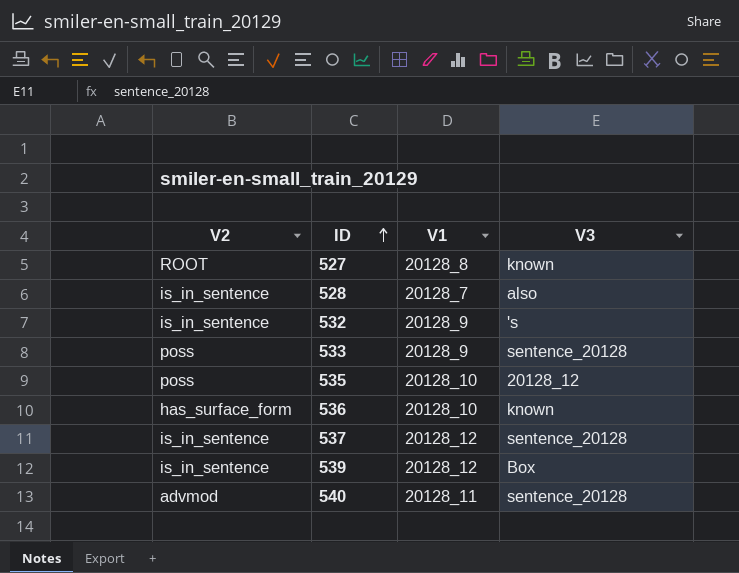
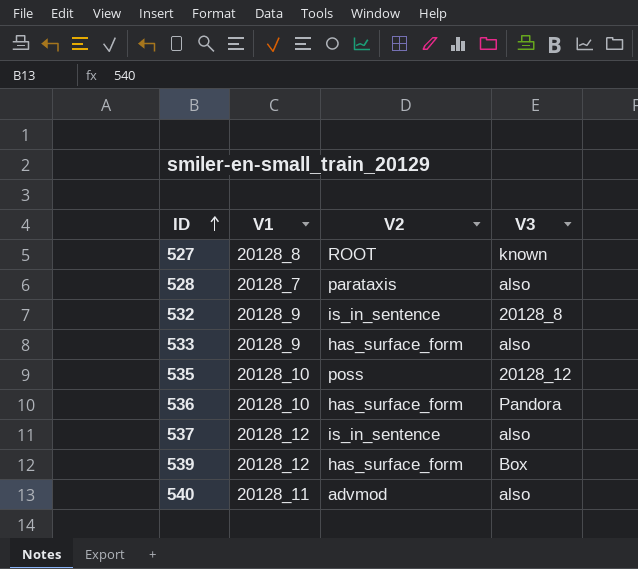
column V2 | position: 1 -> 3
528 | V2: is_in_sentence -> parataxis
532 | V3: 's -> 20128_8
533 | V2: poss -> has_surface_form
533 | V3: sentence_20128 -> also
536 | V3: known -> Pandora
537 | V3: sentence_20128 -> also
539 | V2: is_in_sentence -> has_surface_form
540 | V3: sentence_20128 -> also

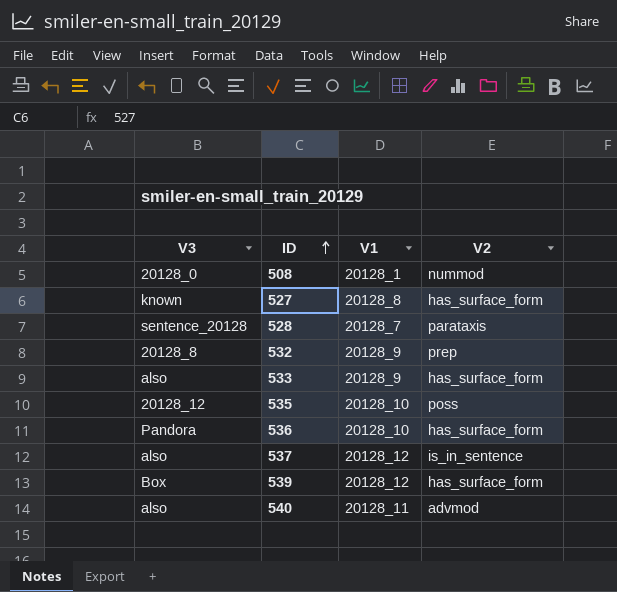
column V3 | position: 4 -> 1
row 508: none -> 20128_0 | 20128_1 | nummod
527 | V2: ROOT -> has_surface_form
528 | V3: also -> sentence_20128
532 | V2: is_in_sentence -> prep

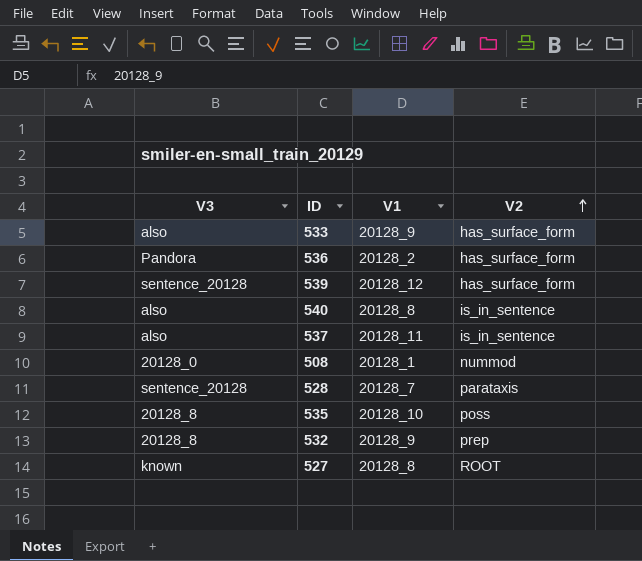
row order: ID ascending -> V2 ascending
536 | V1: 20128_10 -> 20128_2
539 | V3: Box -> sentence_20128
540 | V1: 20128_11 -> 20128_8
540 | V2: advmod -> is_in_sentence
537 | V1: 20128_12 -> 20128_11
535 | V3: 20128_12 -> 20128_8
527 | V2: has_surface_form -> ROOT

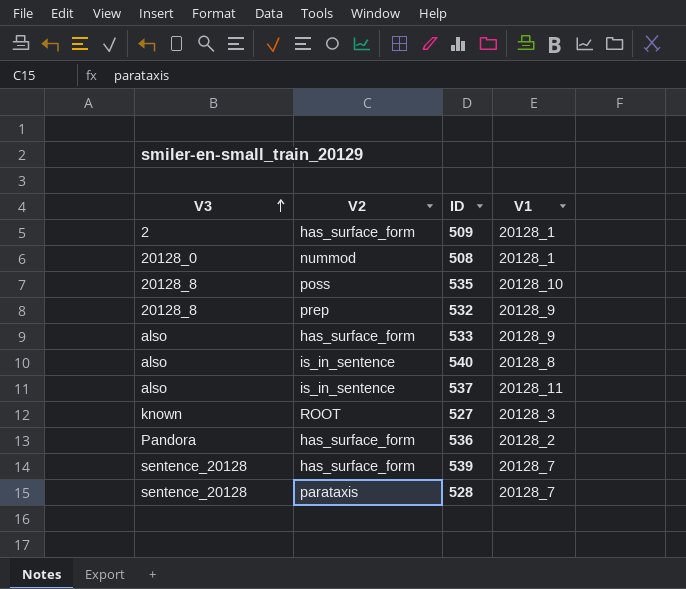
row order: V2 ascending -> V3 ascending
column V2 | position: 4 -> 2
row 509: none -> 2 | has_surface_form | 20128_1
527 | V1: 20128_8 -> 20128_3
539 | V1: 20128_12 -> 20128_7

